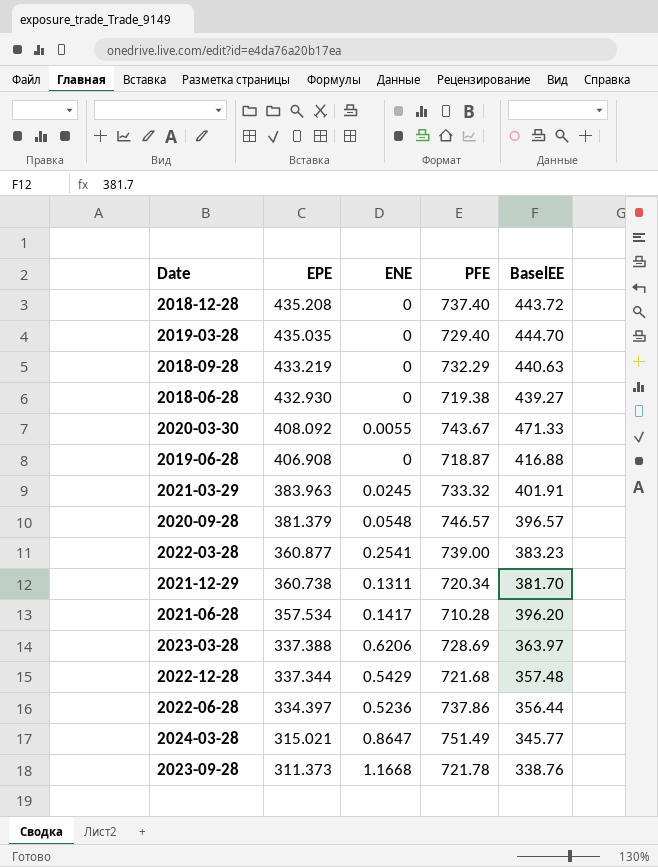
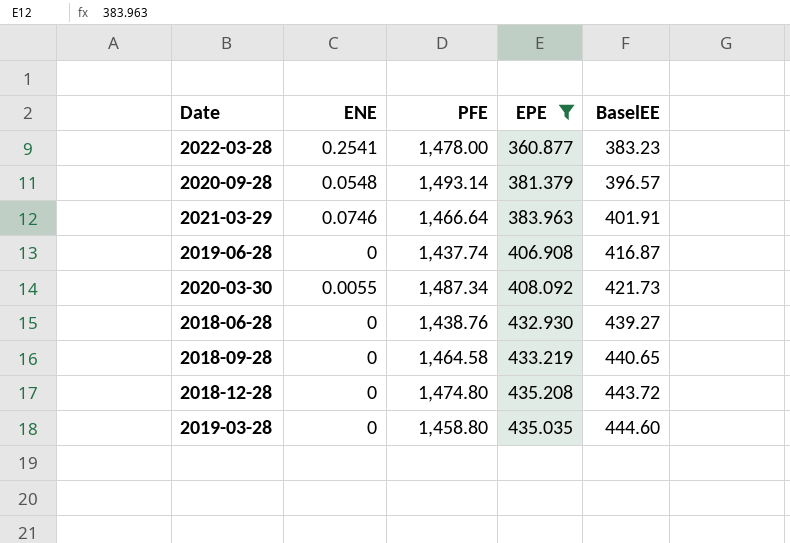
filter: none -> EPE >= 360.877
row order: EPE descending -> BaselEE ascending
column EPE | position: 2 -> 4
2022-03-28 | PFE: 739.00 -> 1,478.00
2020-09-28 | PFE: 746.57 -> 1,493.14
2021-03-29 | ENE: 0.0245 -> 0.0746
2021-03-29 | PFE: 733.32 -> 1,466.64
2019-06-28 | PFE: 718.87 -> 1,437.74
2019-06-28 | BaselEE: 416.88 -> 416.87
2020-03-30 | PFE: 743.67 -> 1,487.34
2020-03-30 | BaselEE: 471.33 -> 421.73
2018-06-28 | PFE: 719.38 -> 1,438.76
2018-09-28 | PFE: 732.29 -> 1,464.58
2018-09-28 | BaselEE: 440.63 -> 440.65
2018-12-28 | PFE: 737.40 -> 1,474.80
2019-03-28 | PFE: 729.40 -> 1,458.80
2019-03-28 | BaselEE: 444.70 -> 444.60

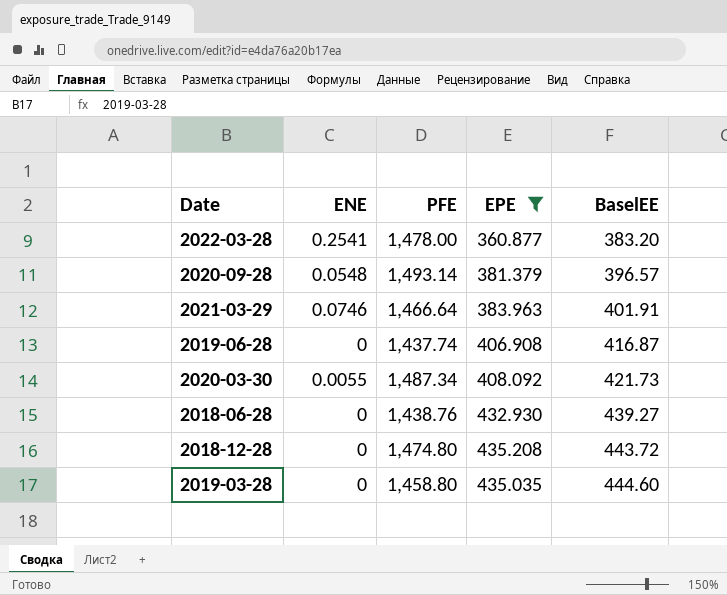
row 2018-09-28: 0 | 1,464.58 | 433.219 | 440.65 -> none
2022-03-28 | BaselEE: 383.23 -> 383.20

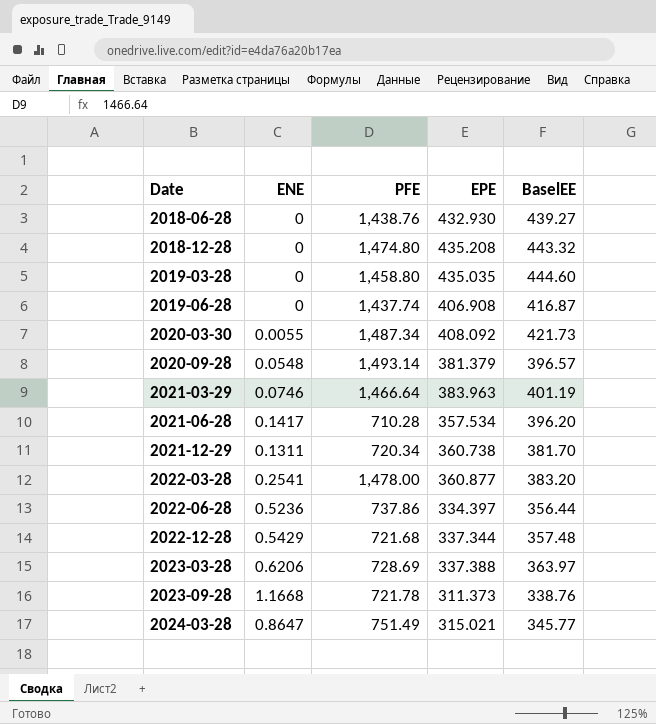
filter: EPE >= 360.877 -> none
row order: BaselEE ascending -> Date ascending
2018-12-28 | BaselEE: 443.72 -> 443.32
2021-03-29 | BaselEE: 401.91 -> 401.19

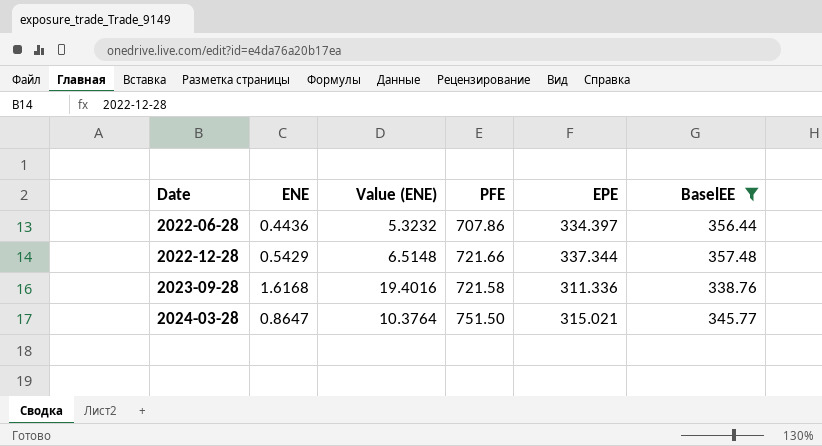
filter: none -> BaselEE <= 357.48
column Value (ENE) | formula: none -> [ENE] * 12
2022-06-28 | ENE: 0.5236 -> 0.4436
2022-06-28 | PFE: 737.86 -> 707.86
2022-12-28 | PFE: 721.68 -> 721.66
2023-09-28 | ENE: 1.1668 -> 1.6168
2023-09-28 | PFE: 721.78 -> 721.58
2023-09-28 | EPE: 311.373 -> 311.336
2024-03-28 | PFE: 751.49 -> 751.50

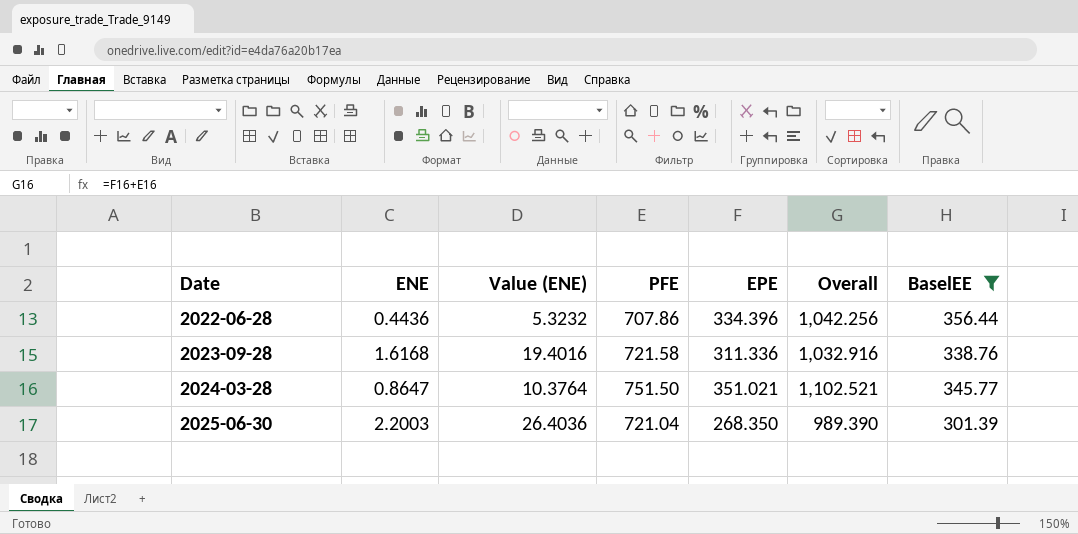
column Overall | formula: none -> [PFE] + [EPE]
row 2022-12-28: 0.5429 | 6.5148 | 721.66 | 337.344 | 357.48 -> none
2022-06-28 | EPE: 334.397 -> 334.396
2024-03-28 | EPE: 315.021 -> 351.021
row 2025-06-30: none -> 2.2003 | 26.4036 | 721.04 | 268.350 | 989.390 | 301.39

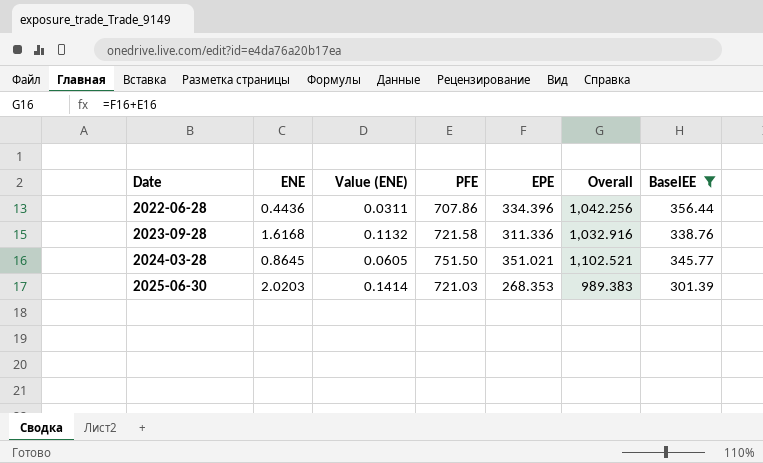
column Value (ENE) | formula: [ENE] * 12 -> [ENE] * 0.07
2024-03-28 | ENE: 0.8647 -> 0.8645
2025-06-30 | ENE: 2.2003 -> 2.0203
2025-06-30 | PFE: 721.04 -> 721.03
2025-06-30 | EPE: 268.350 -> 268.353
2025-06-30 | Overall: 989.390 -> 989.383

